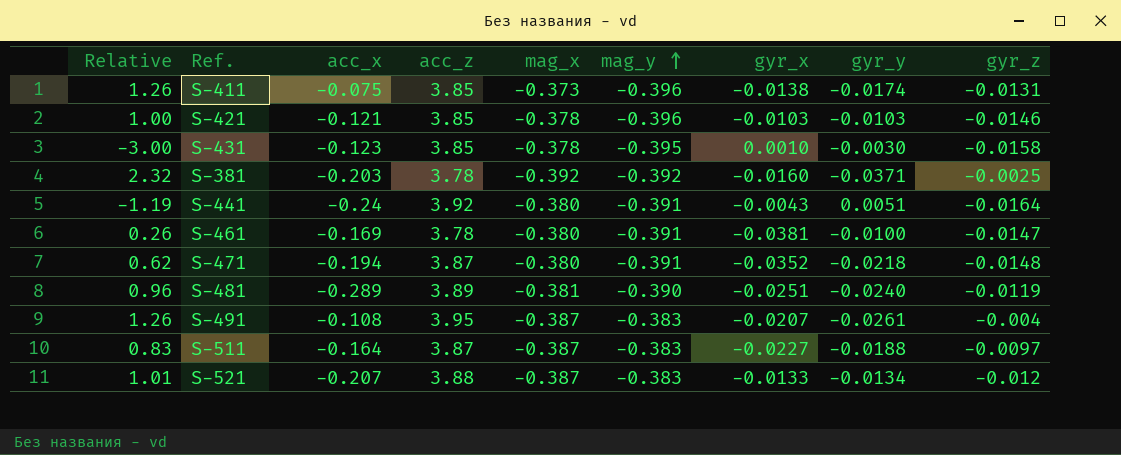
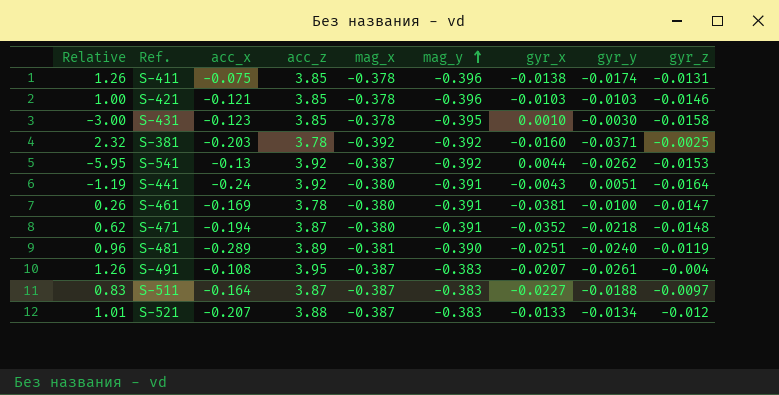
S-411 | mag_x: -0.373 -> -0.378
row S-541: none -> -5.95 | -0.13 | 3.92 | -0.387 | -0.392 | 0.0044 | -0.0262 | -0.0153

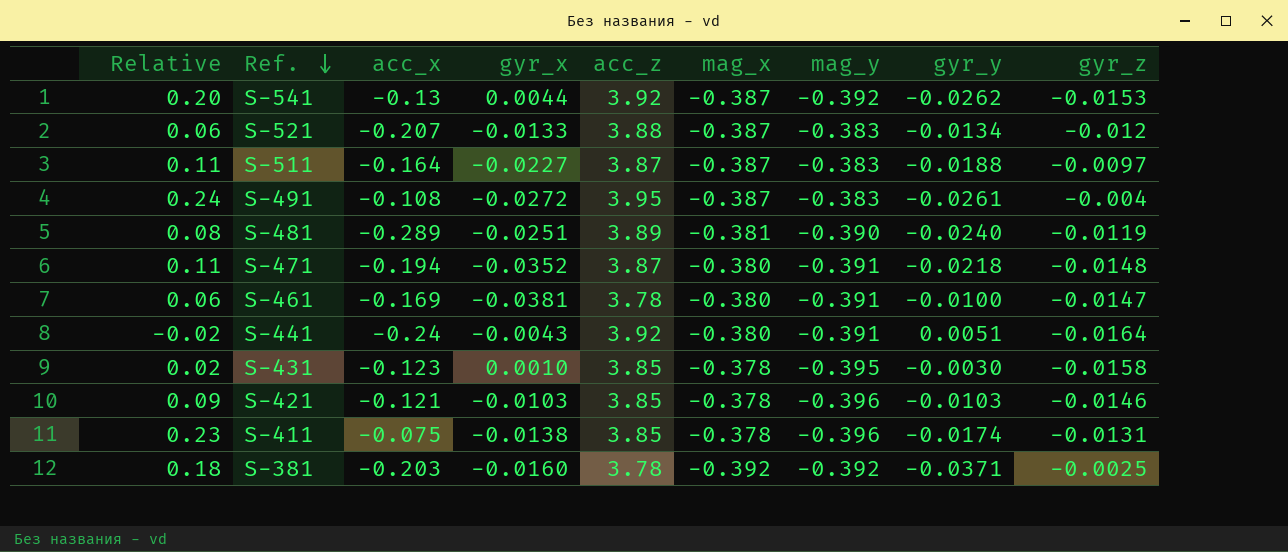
row order: mag_y ascending -> Ref. descending
column Relative | formula: [gyr_y] / [gyr_x] -> [gyr_y] / [acc_x]
column gyr_x | position: 7 -> 4
S-491 | gyr_x: -0.0207 -> -0.0272

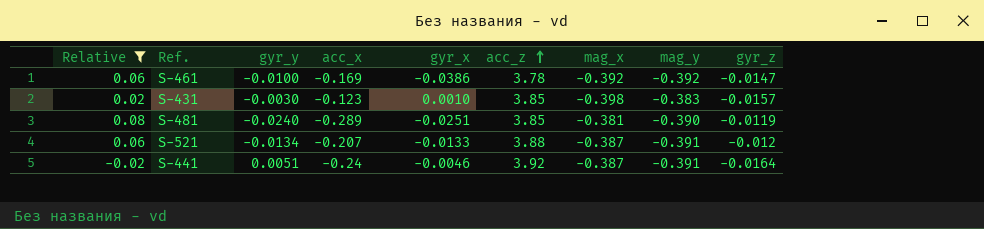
filter: none -> Relative <= 0.08
row order: Ref. descending -> acc_z ascending
column gyr_y | position: 8 -> 3
S-461 | gyr_x: -0.0381 -> -0.0386
S-461 | mag_x: -0.380 -> -0.392
S-461 | mag_y: -0.391 -> -0.392
S-431 | mag_x: -0.378 -> -0.398
S-431 | mag_y: -0.395 -> -0.383
S-431 | gyr_z: -0.0158 -> -0.0157
S-481 | acc_z: 3.89 -> 3.85
S-521 | mag_y: -0.383 -> -0.391
S-441 | gyr_x: -0.0043 -> -0.0046
S-441 | mag_x: -0.380 -> -0.387

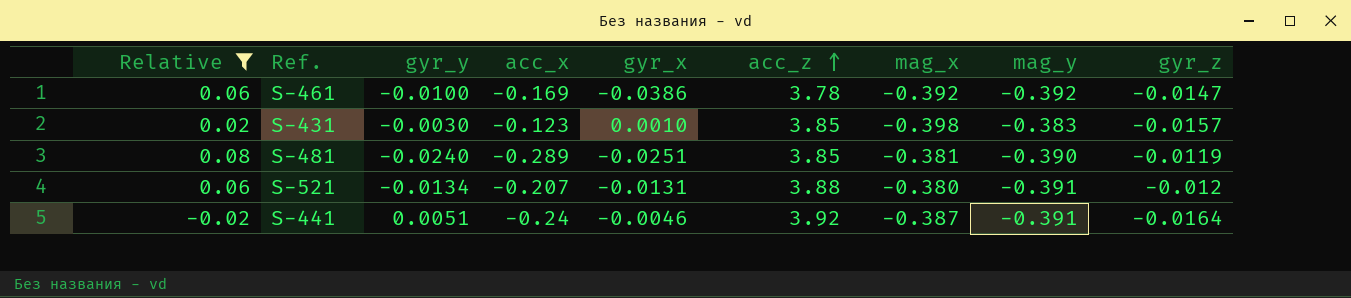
S-521 | gyr_x: -0.0133 -> -0.0131
S-521 | mag_x: -0.387 -> -0.380

